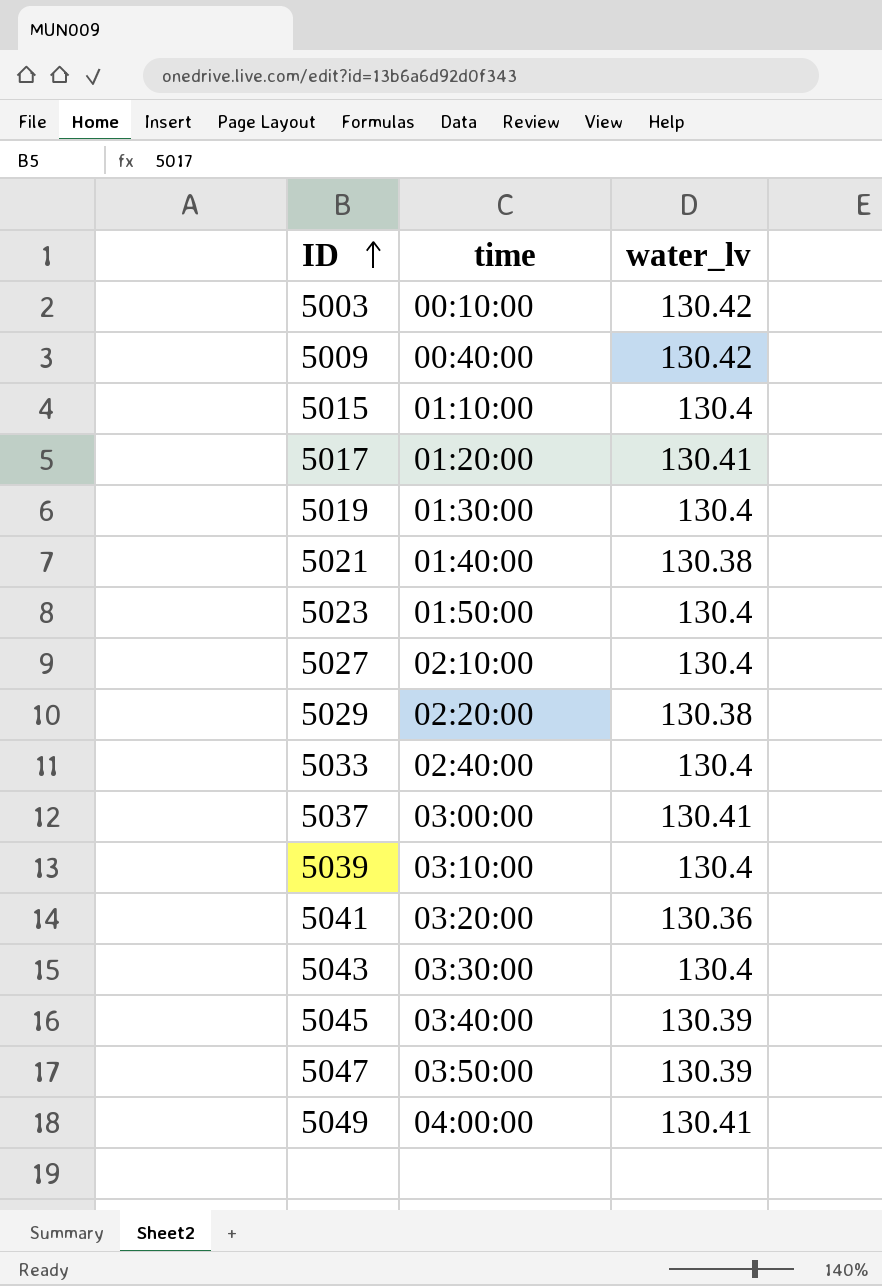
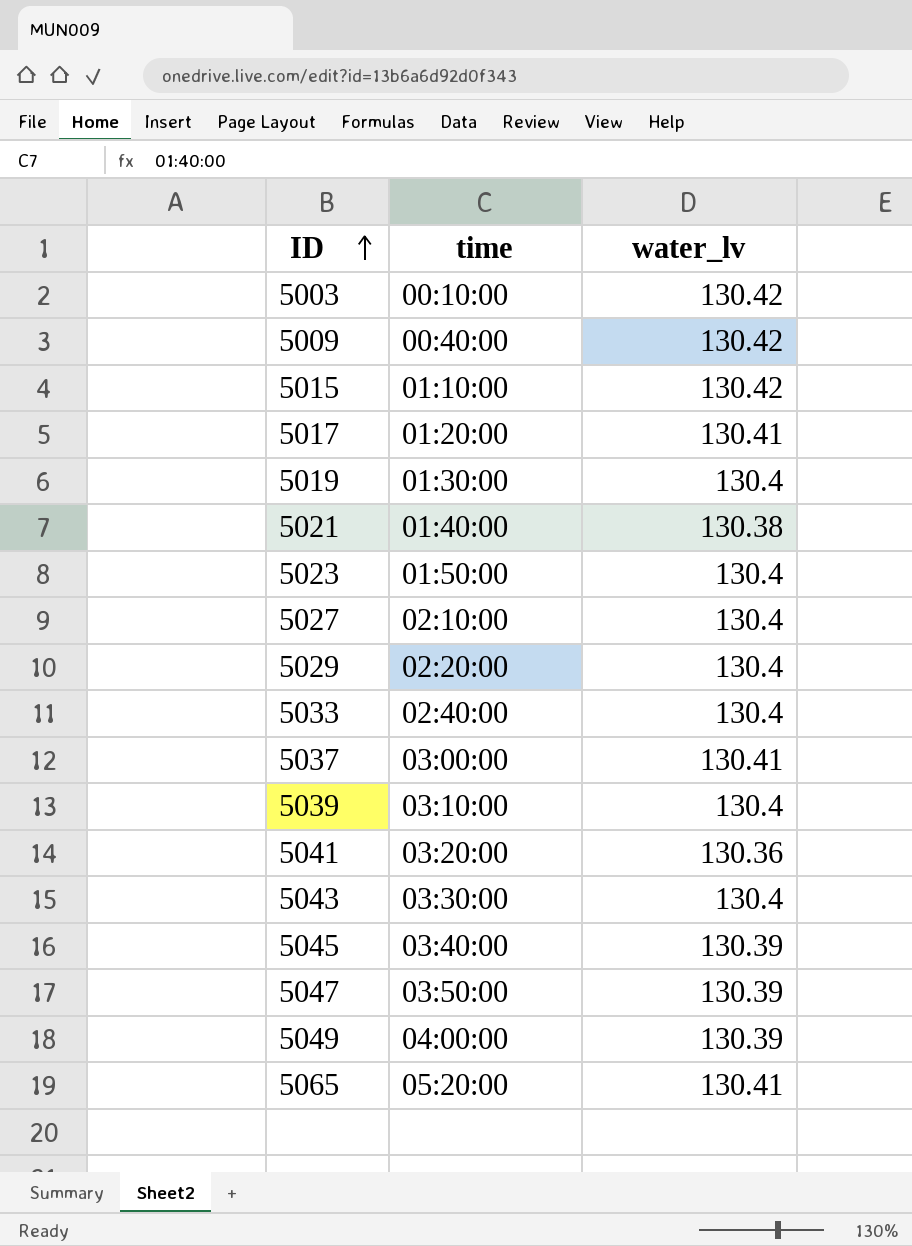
5015 | water_lv: 130.4 -> 130.42
5029 | water_lv: 130.38 -> 130.4
5049 | water_lv: 130.41 -> 130.39
row 5065: none -> 05:20:00 | 130.41

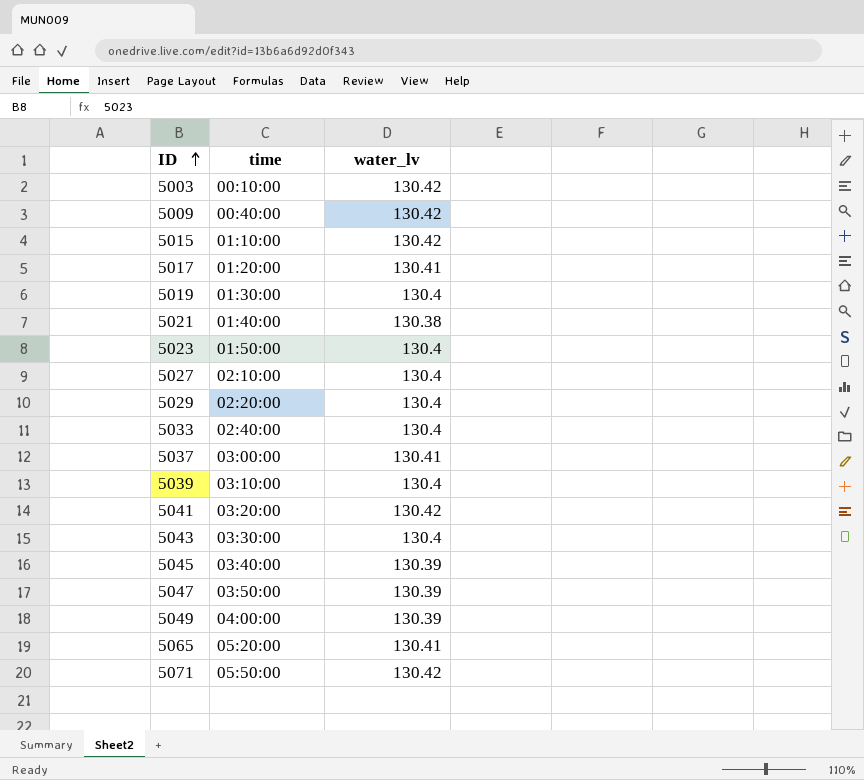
5041 | water_lv: 130.36 -> 130.42
row 5071: none -> 05:50:00 | 130.42

